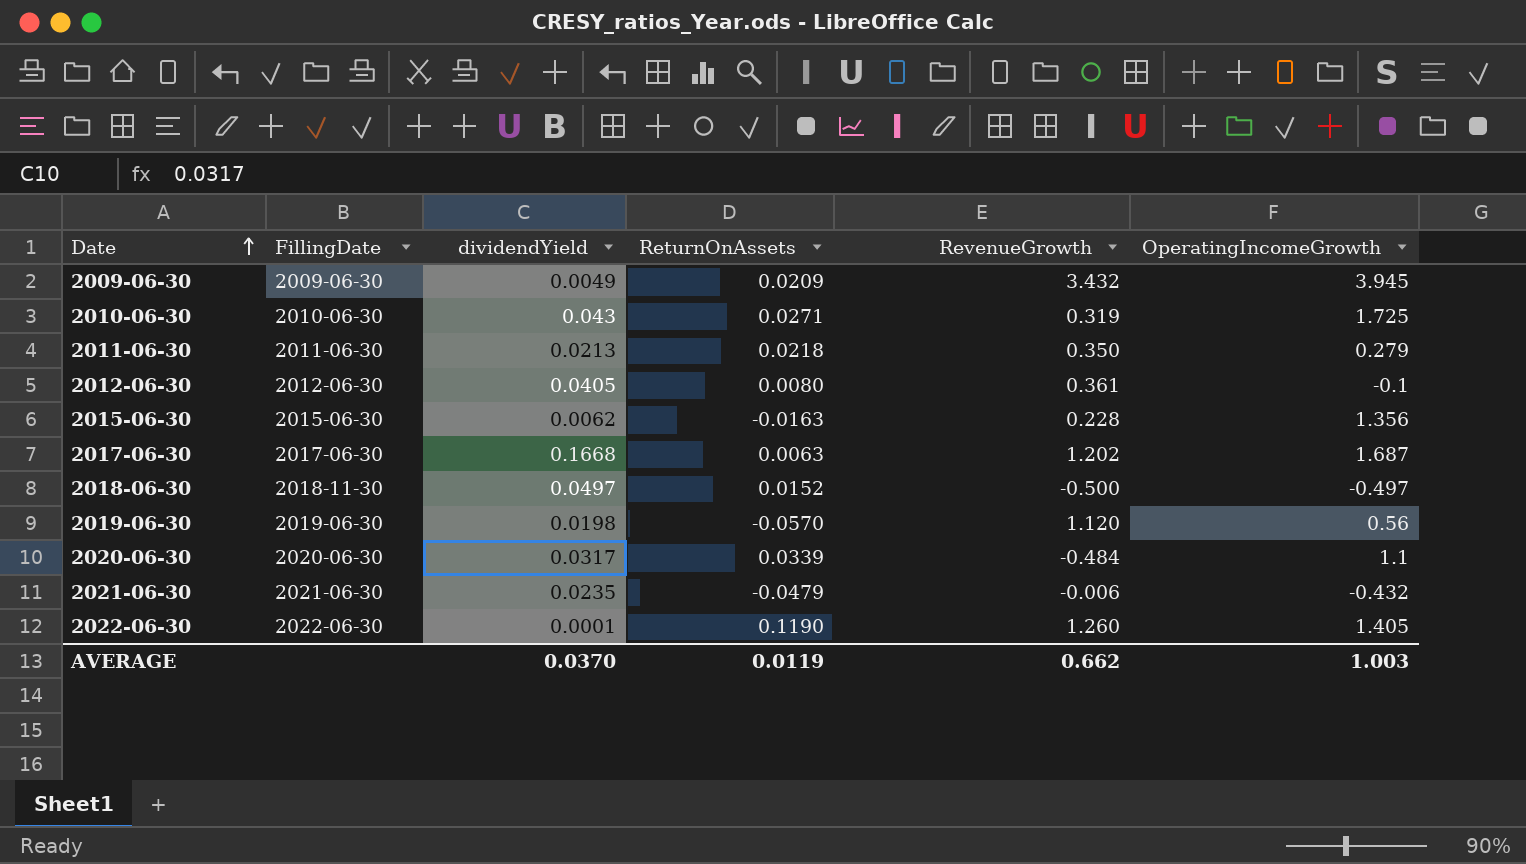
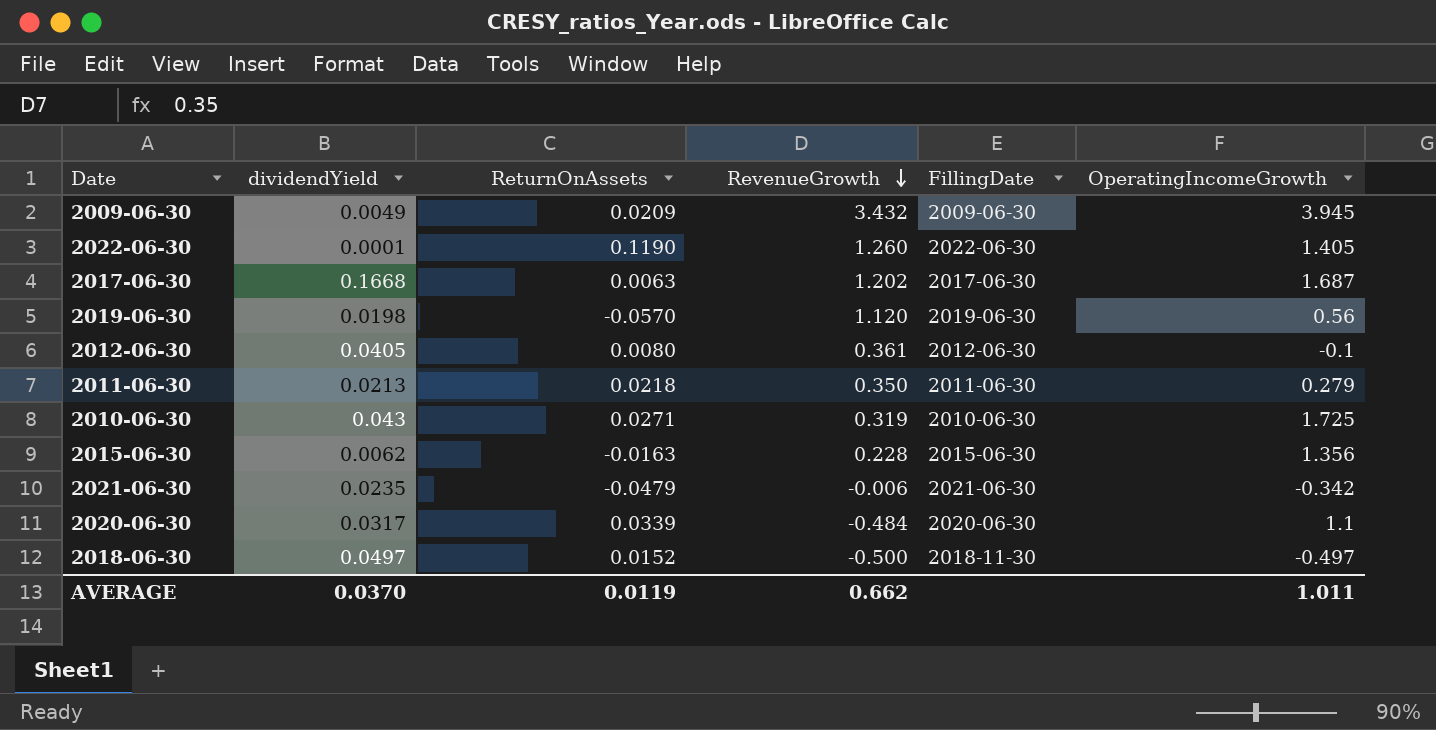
row order: Date ascending -> RevenueGrowth descending
column FillingDate | position: 2 -> 5
2021-06-30 | OperatingIncomeGrowth: -0.432 -> -0.342
AVERAGE | OperatingIncomeGrowth: 1.003 -> 1.011

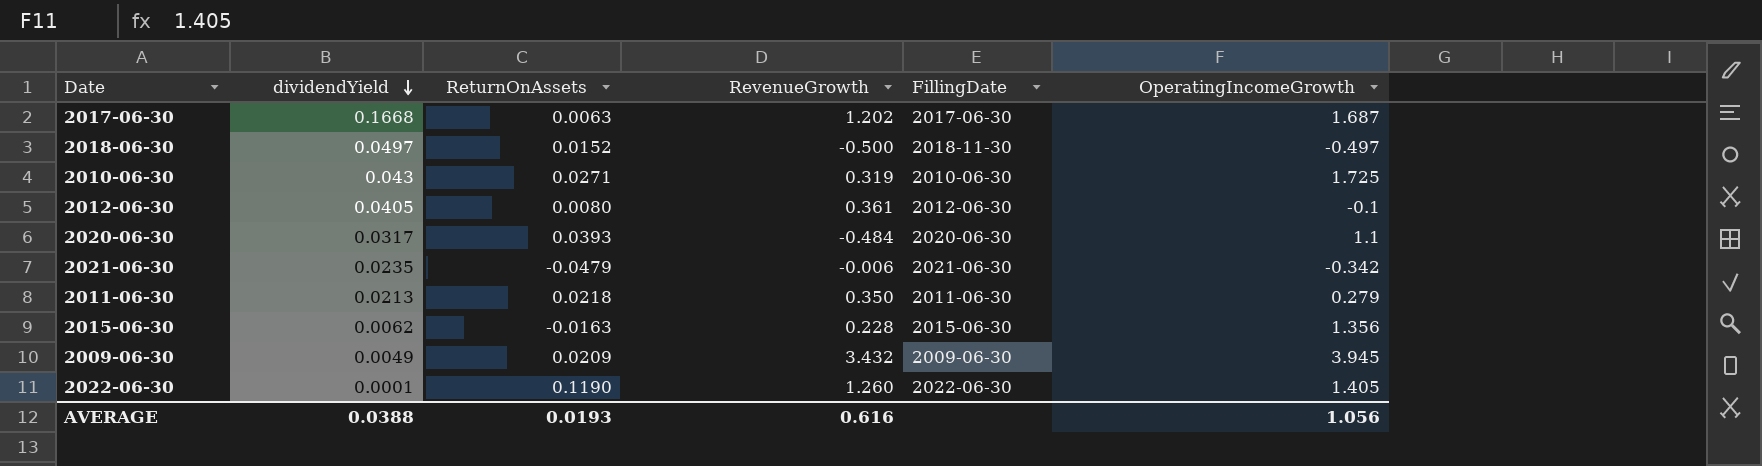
row order: RevenueGrowth descending -> dividendYield descending
row 2019-06-30: 0.0198 | -0.0570 | 1.120 | 2019-06-30 | 0.56 -> none
2020-06-30 | ReturnOnAssets: 0.0339 -> 0.0393
AVERAGE | dividendYield: 0.0370 -> 0.0388
AVERAGE | ReturnOnAssets: 0.0119 -> 0.0193
AVERAGE | RevenueGrowth: 0.662 -> 0.616
AVERAGE | OperatingIncomeGrowth: 1.011 -> 1.056

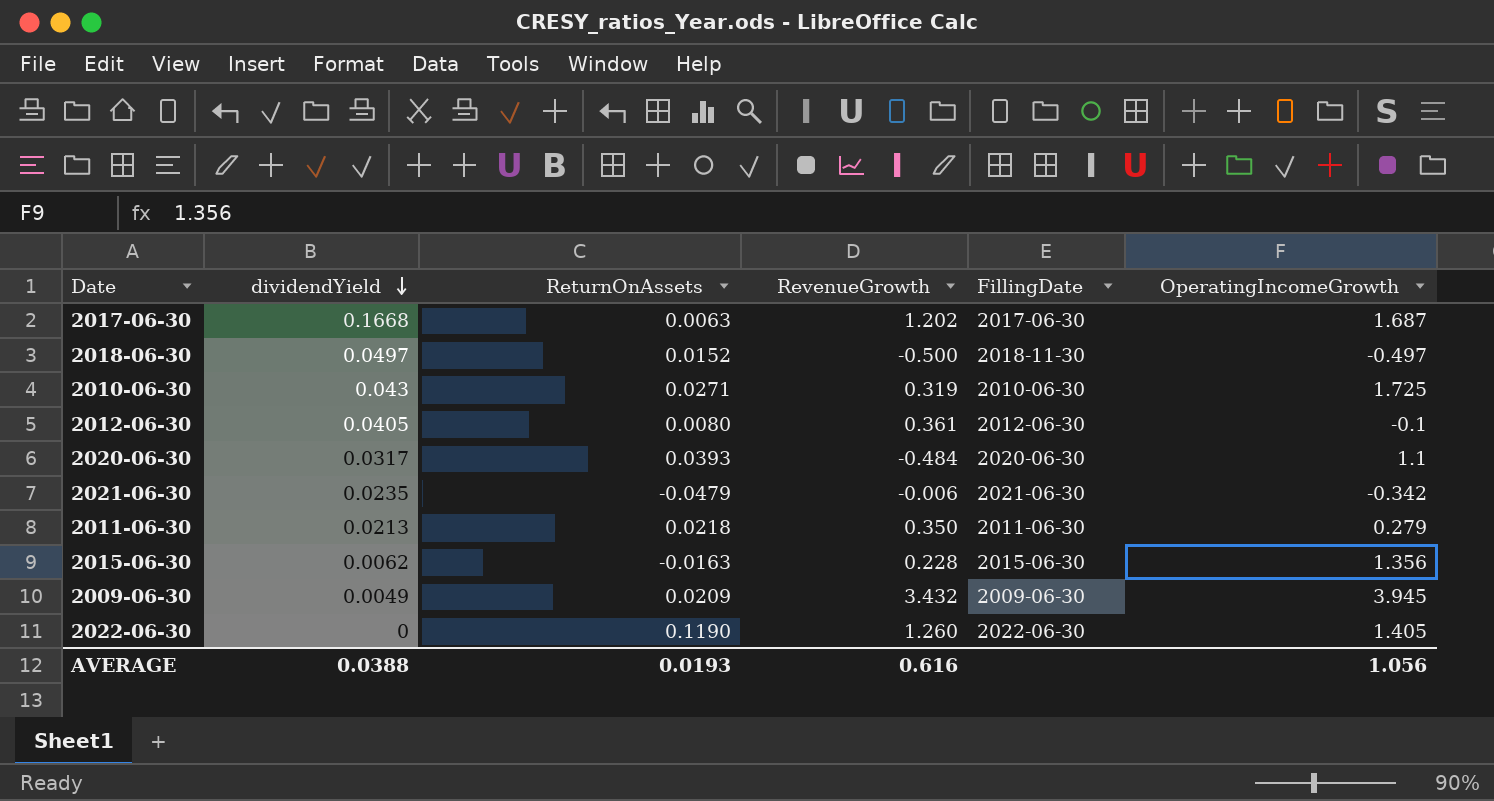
2022-06-30 | dividendYield: 0.0001 -> 0

